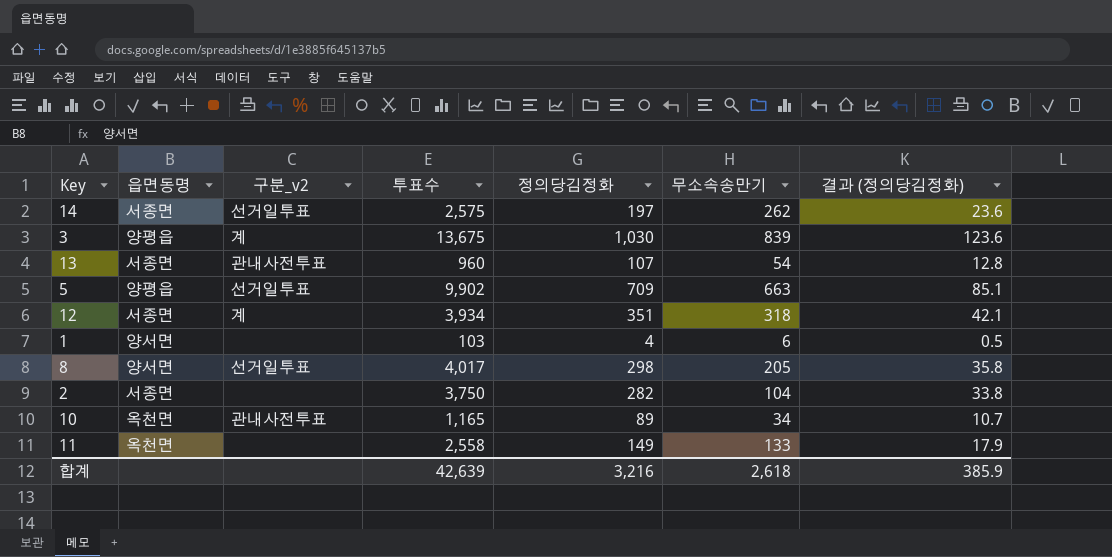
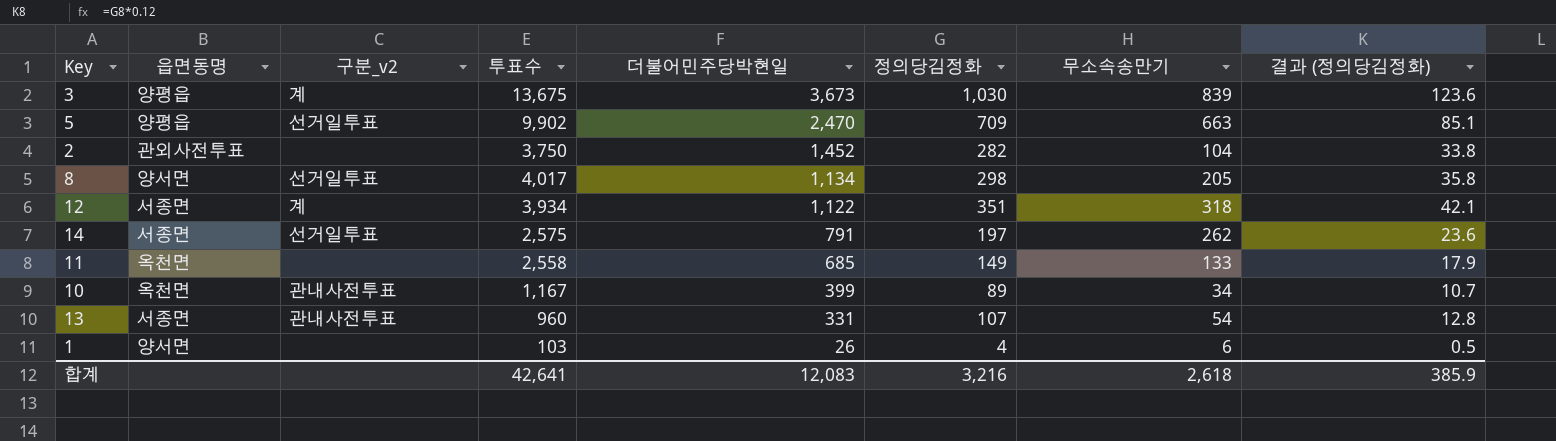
row order: none -> 더불어민주당박현일 descending
column 더불어민주당박현일 | position: none -> 5
2 | 읍면동명: 서종면 -> 관외사전투표
10 | 투표수: 1,165 -> 1,167
합계 | 투표수: 42,639 -> 42,641

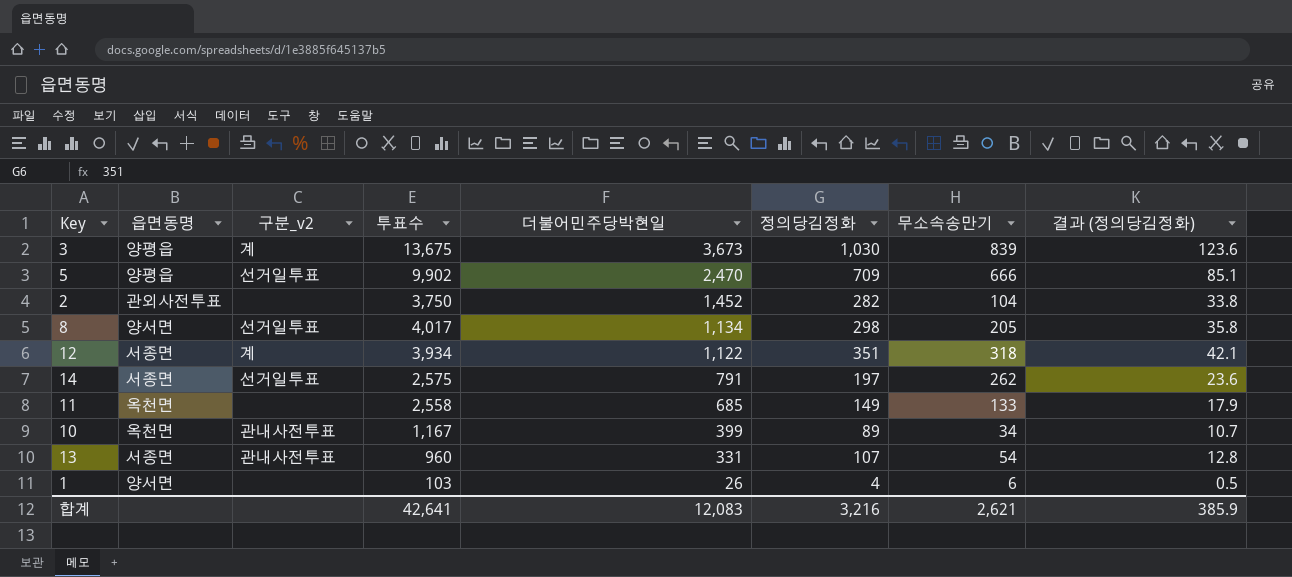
5 | 무소속송만기: 663 -> 666
합계 | 무소속송만기: 2,618 -> 2,621

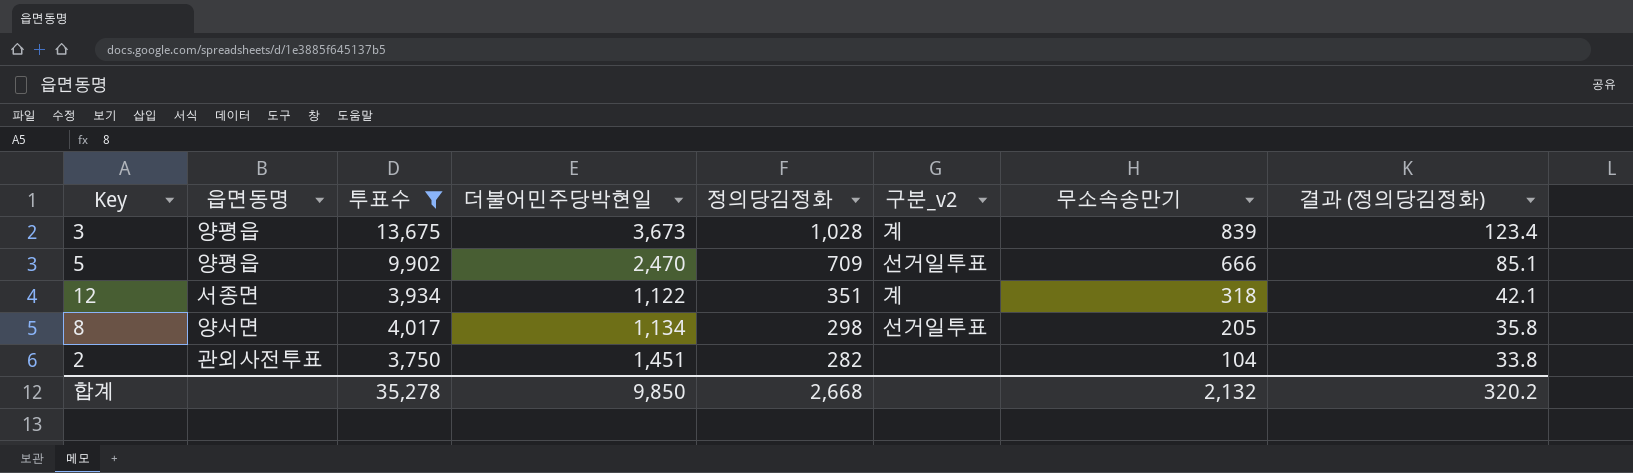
filter: none -> 투표수 >= 3,750
row order: 더불어민주당박현일 descending -> 정의당김정화 descending
column 구분_v2 | position: 3 -> 6
3 | 정의당김정화: 1,030 -> 1,028
3 | 결과 (정의당김정화): 123.6 -> 123.4
2 | 더불어민주당박현일: 1,452 -> 1,451
합계 | 투표수: 42,641 -> 35,278
합계 | 더불어민주당박현일: 12,083 -> 9,850
합계 | 정의당김정화: 3,216 -> 2,668
합계 | 무소속송만기: 2,621 -> 2,132
합계 | 결과 (정의당김정화): 385.9 -> 320.2

